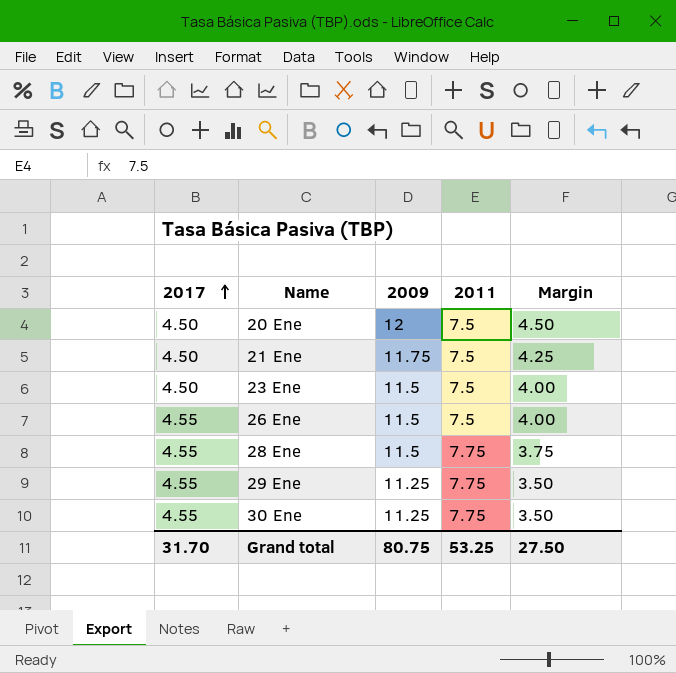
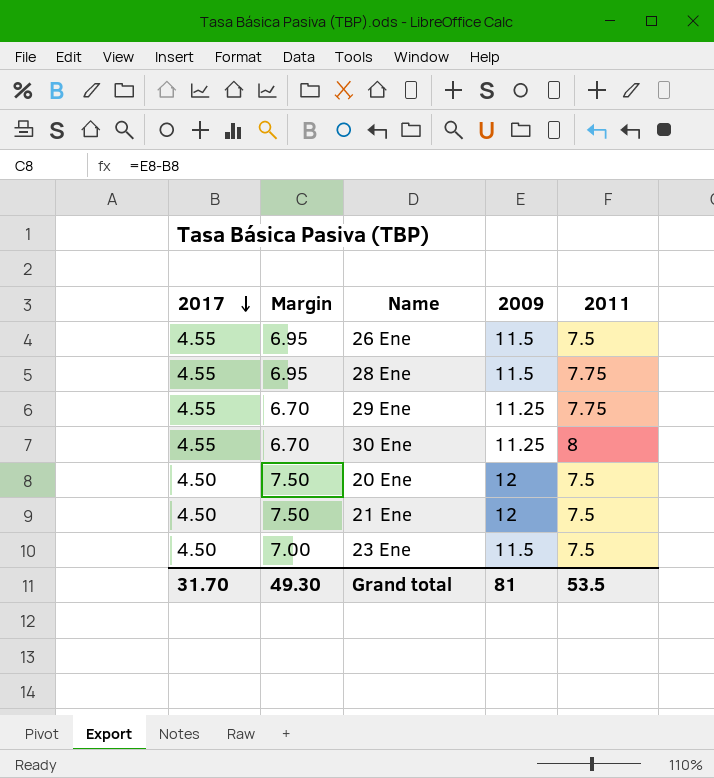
row order: 2017 ascending -> 2017 descending
column Margin | formula: [2009] - [2011] -> [2009] - [2017]
column Margin | position: 5 -> 2
30 Ene | 2011: 7.75 -> 8
21 Ene | 2009: 11.75 -> 12
Grand total | Margin: 27.50 -> 49.30
Grand total | 2009: 80.75 -> 81
Grand total | 2011: 53.25 -> 53.5

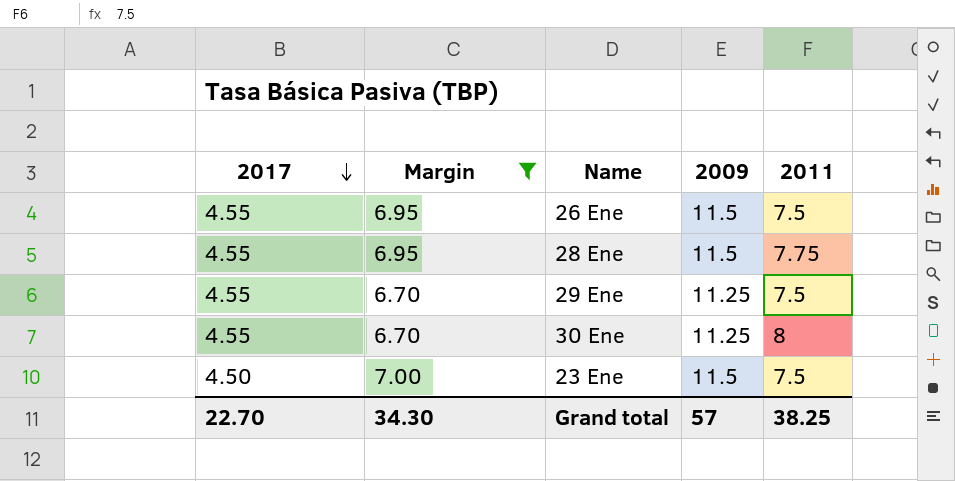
filter: none -> Margin != 7.50
29 Ene | 2011: 7.75 -> 7.5
Grand total | 2017: 31.70 -> 22.70
Grand total | Margin: 49.30 -> 34.30
Grand total | 2009: 81 -> 57
Grand total | 2011: 53.5 -> 38.25

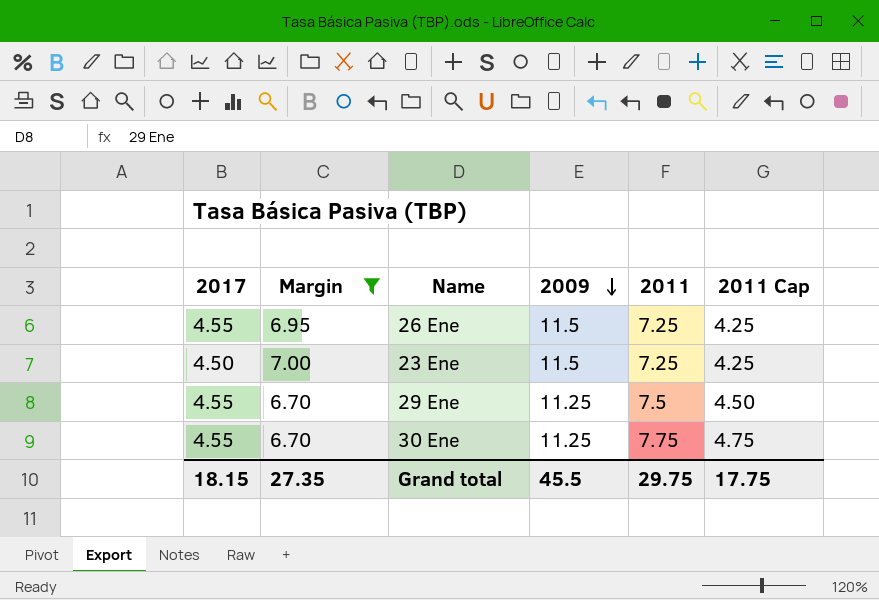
row order: 2017 descending -> 2009 descending
column 2011 Cap | formula: none -> [2011] - 3
row 28 Ene: 4.55 | 6.95 | 11.5 | 7.75 -> none
26 Ene | 2011: 7.5 -> 7.25
23 Ene | 2011: 7.5 -> 7.25
30 Ene | 2011: 8 -> 7.75
Grand total | 2017: 22.70 -> 18.15
Grand total | Margin: 34.30 -> 27.35
Grand total | 2009: 57 -> 45.5
Grand total | 2011: 38.25 -> 29.75

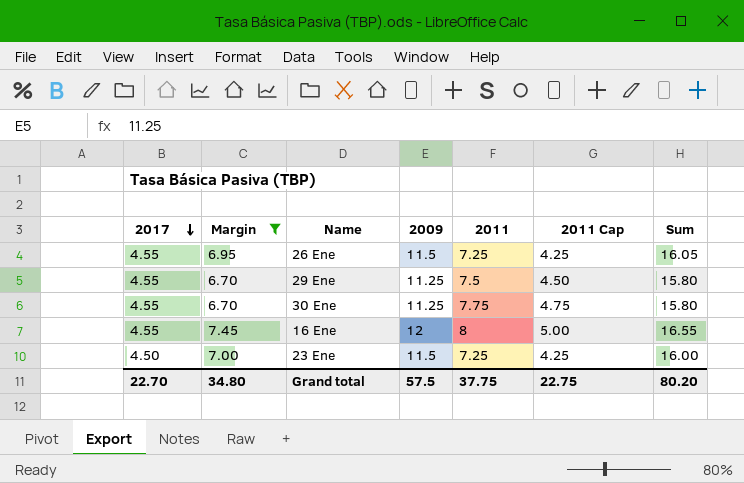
row order: 2009 descending -> 2017 descending
column Sum | formula: none -> [2017] + [2009]
row 16 Ene: none -> 4.55 | 7.45 | 12 | 8 | 5.00 | 16.55
Grand total | 2017: 18.15 -> 22.70
Grand total | Margin: 27.35 -> 34.80
Grand total | 2009: 45.5 -> 57.5
Grand total | 2011: 29.75 -> 37.75
Grand total | 2011 Cap: 17.75 -> 22.75

